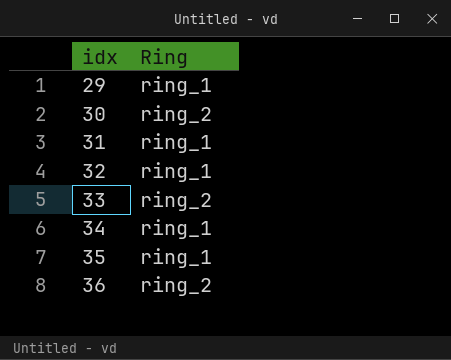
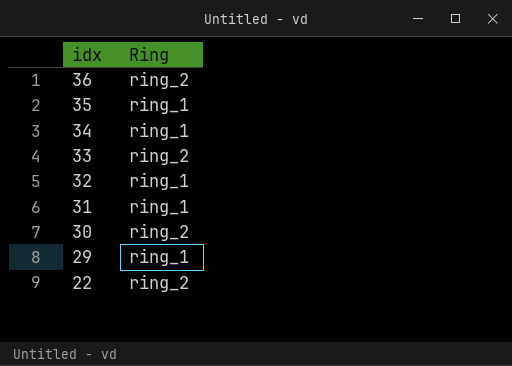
row order: idx ascending -> idx descending
row 22: none -> ring_2

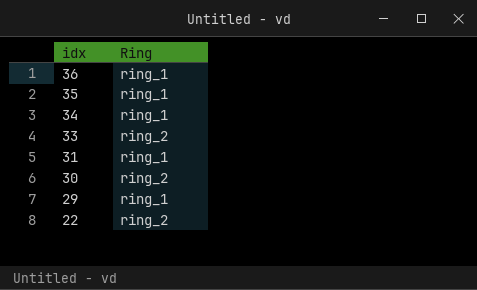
row 32: ring_1 -> none
36 | Ring: ring_2 -> ring_1

